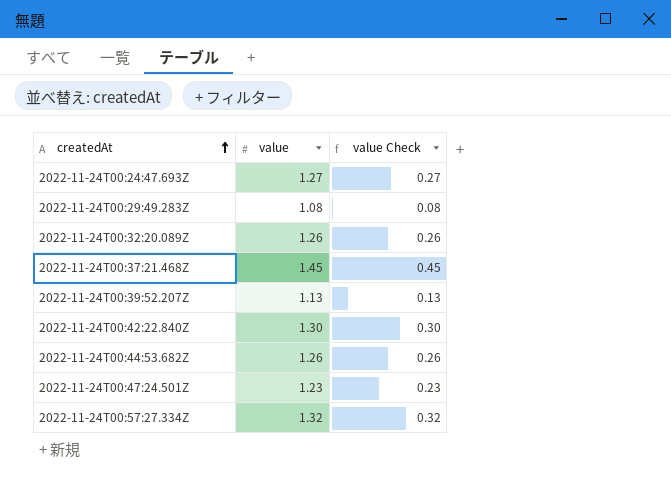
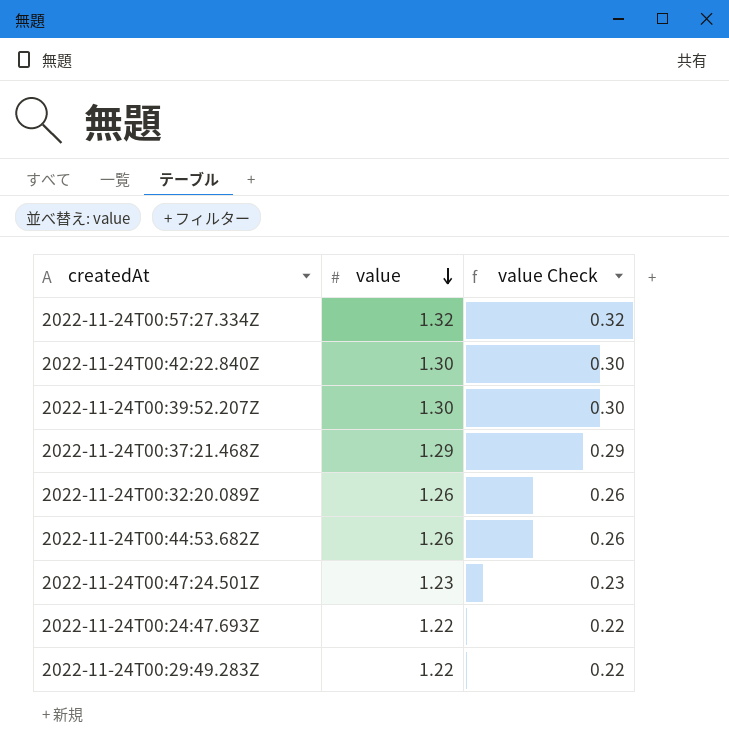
row order: createdAt ascending -> value descending
2022-11-24T00:39:52.207Z | value: 1.13 -> 1.30
2022-11-24T00:39:52.207Z | value Check: 0.13 -> 0.30
2022-11-24T00:37:21.468Z | value: 1.45 -> 1.29
2022-11-24T00:37:21.468Z | value Check: 0.45 -> 0.29
2022-11-24T00:24:47.693Z | value: 1.27 -> 1.22
2022-11-24T00:24:47.693Z | value Check: 0.27 -> 0.22
2022-11-24T00:29:49.283Z | value: 1.08 -> 1.22
2022-11-24T00:29:49.283Z | value Check: 0.08 -> 0.22

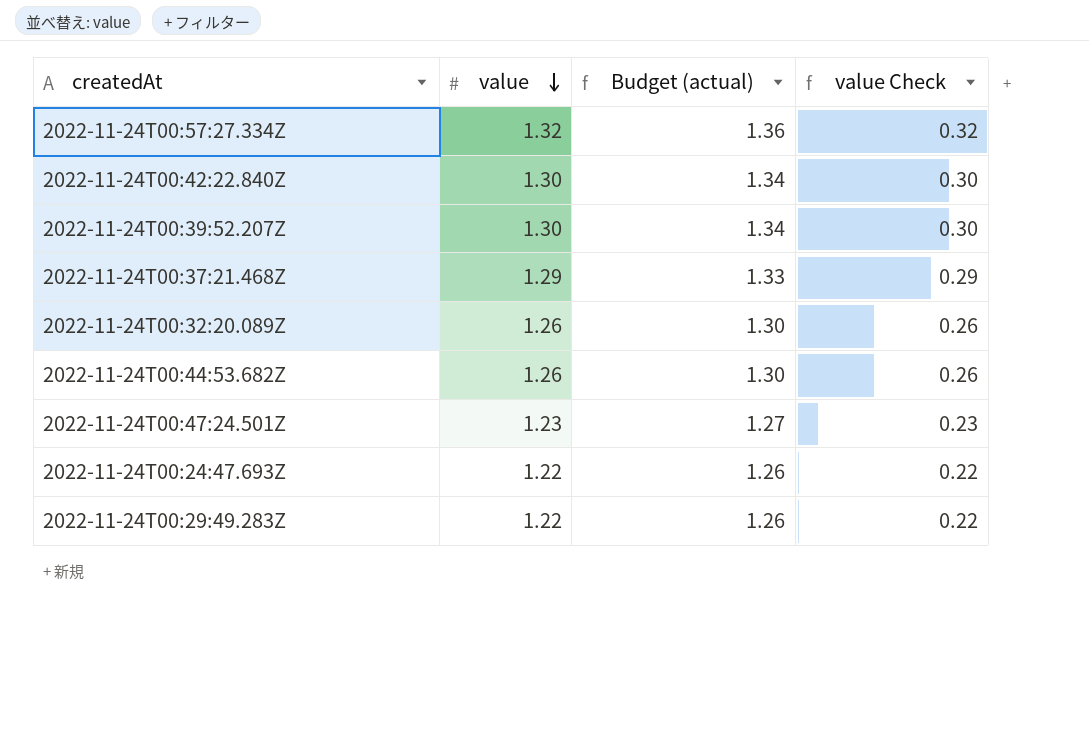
column Budget (actual) | formula: none -> [value] * 1.03

